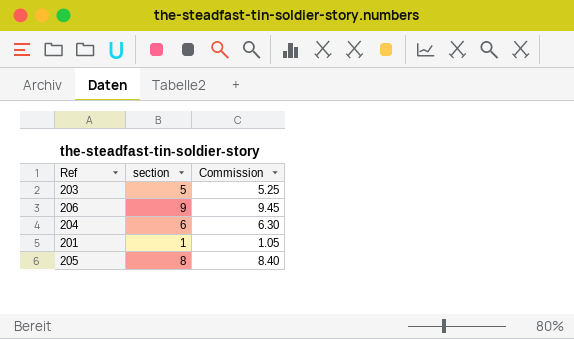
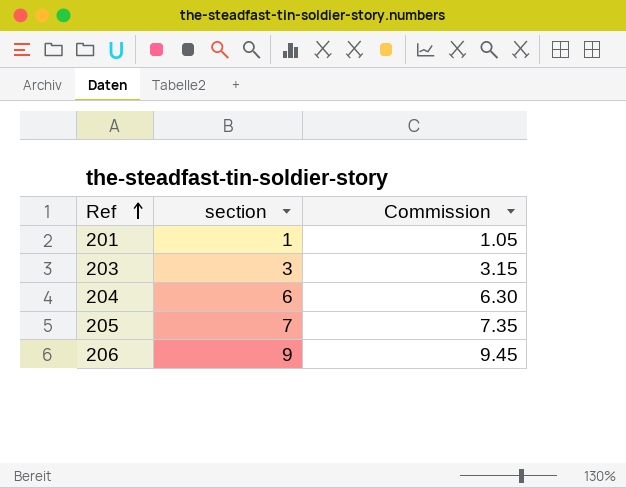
row order: none -> Ref ascending
203 | section: 5 -> 3
203 | Commission: 5.25 -> 3.15
205 | section: 8 -> 7
205 | Commission: 8.40 -> 7.35

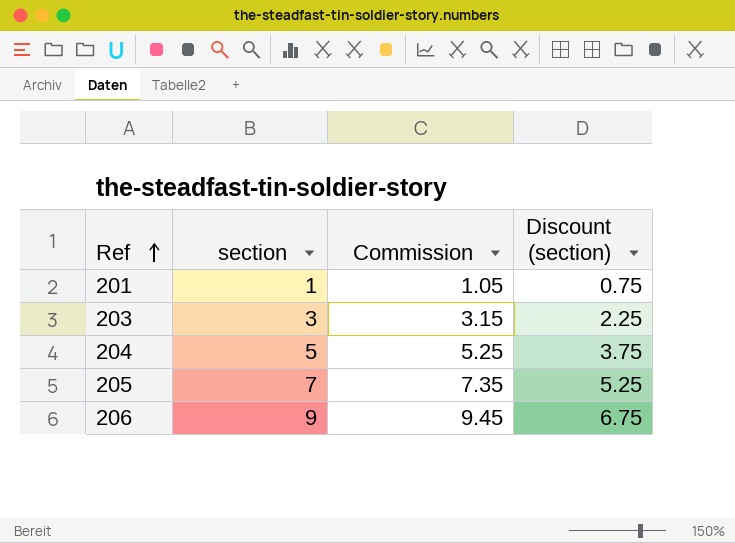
column Discount (section) | formula: none -> [section] * 0.75
204 | section: 6 -> 5
204 | Commission: 6.30 -> 5.25

